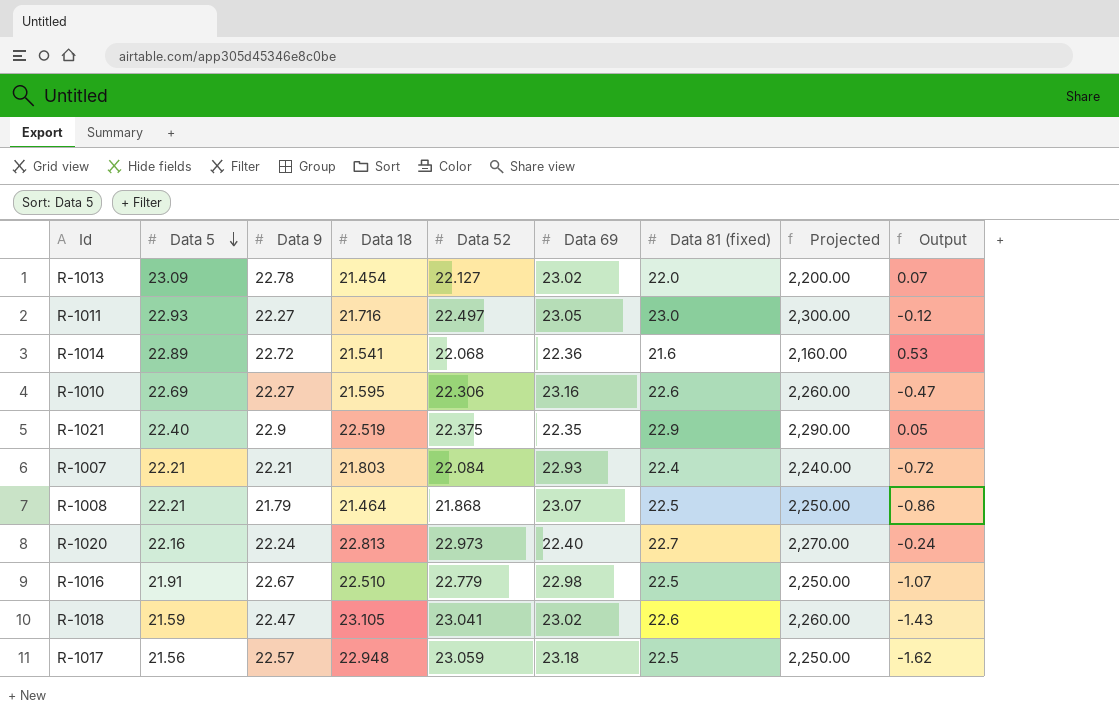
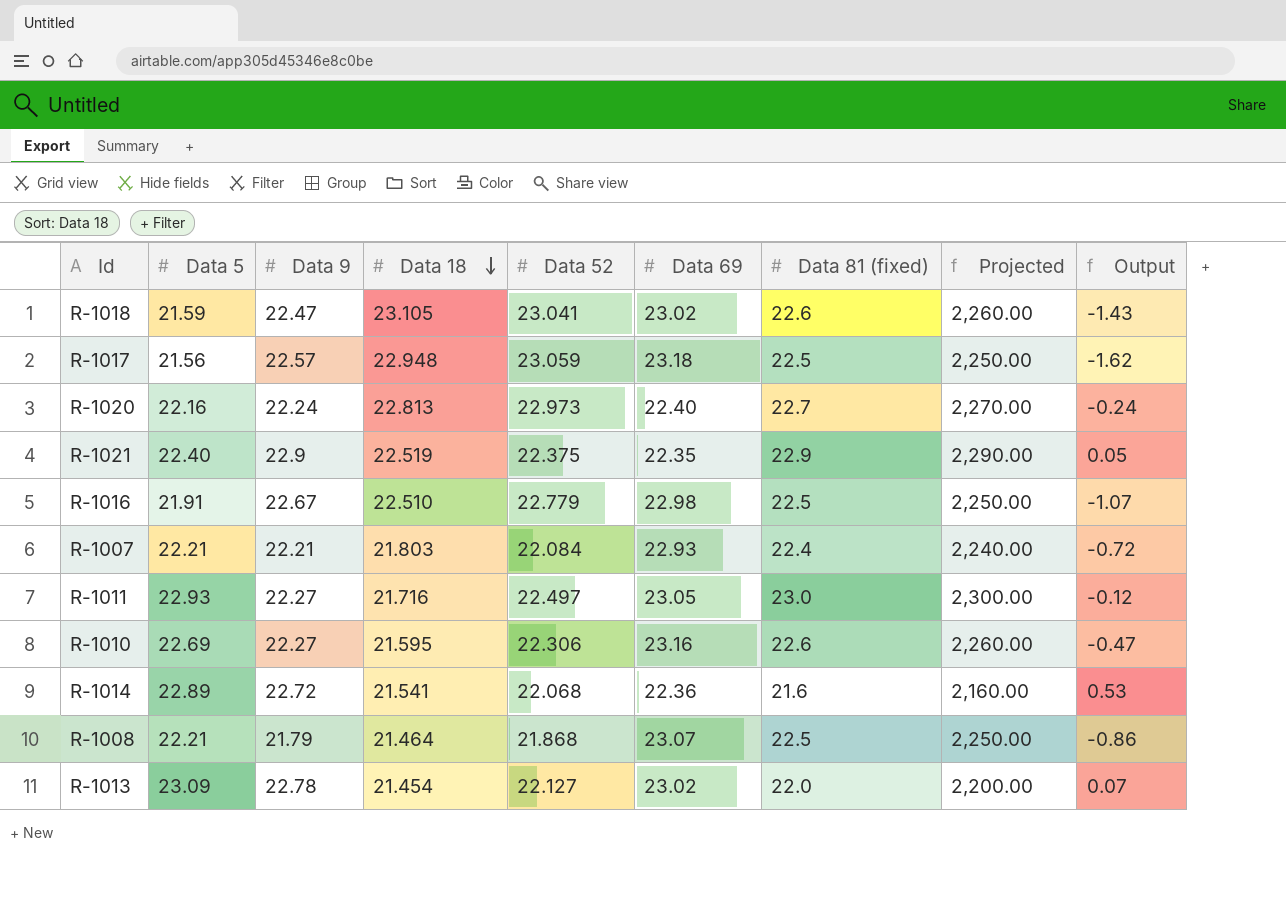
row order: Data 5 descending -> Data 18 descending

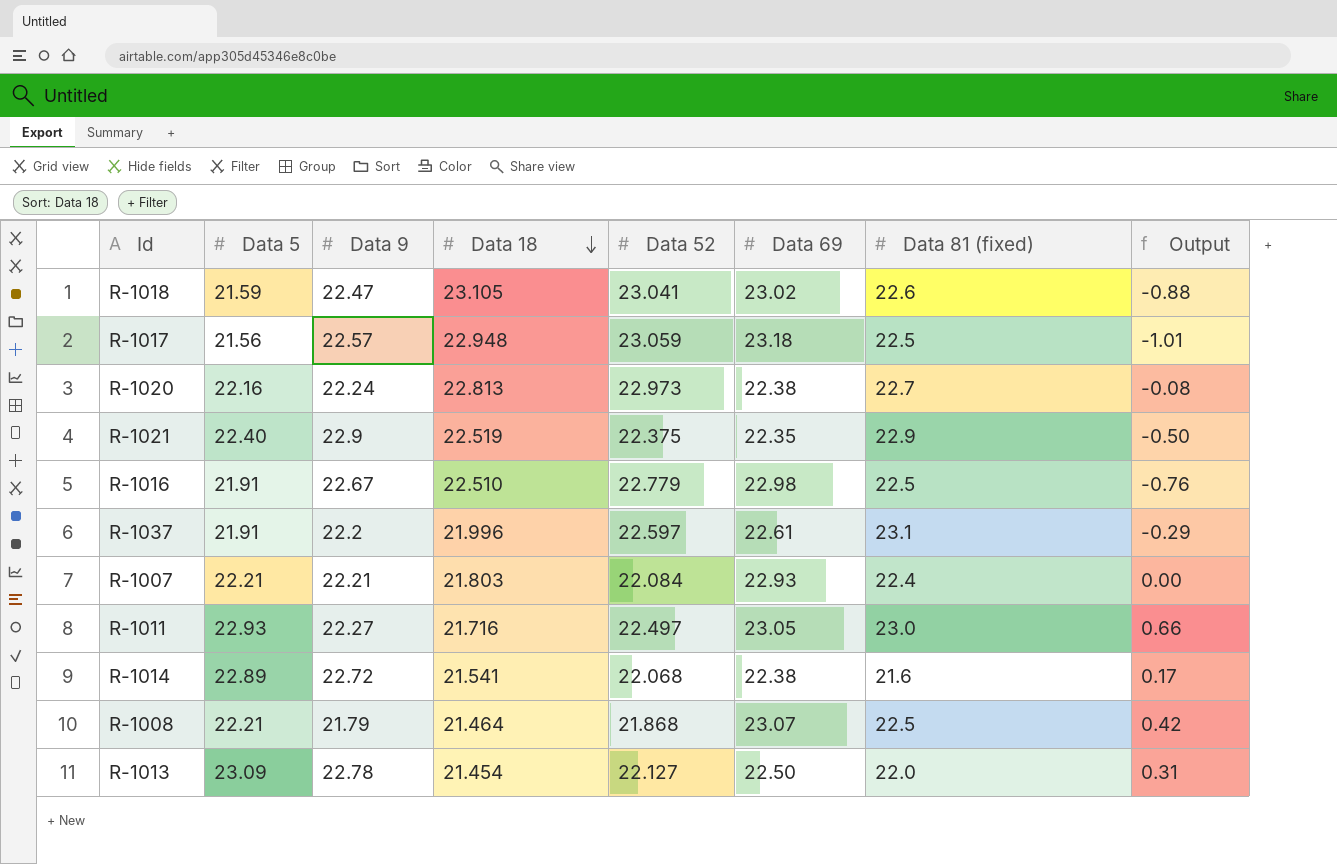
column Projected | formula: [Data 81 (fixed)] * 100 -> none
column Output | formula: [Data 5] - [Data 69] -> [Data 5] - [Data 9]
row R-1010: 22.69 | 22.27 | 21.595 | 22.306 | 23.16 | 22.6 | 2,260.00 | -0.47 -> none
R-1020 | Data 69: 22.40 -> 22.38
row R-1037: none -> 21.91 | 22.2 | 21.996 | 22.597 | 22.61 | 23.1 | -0.29
R-1014 | Data 69: 22.36 -> 22.38
R-1013 | Data 69: 23.02 -> 22.50

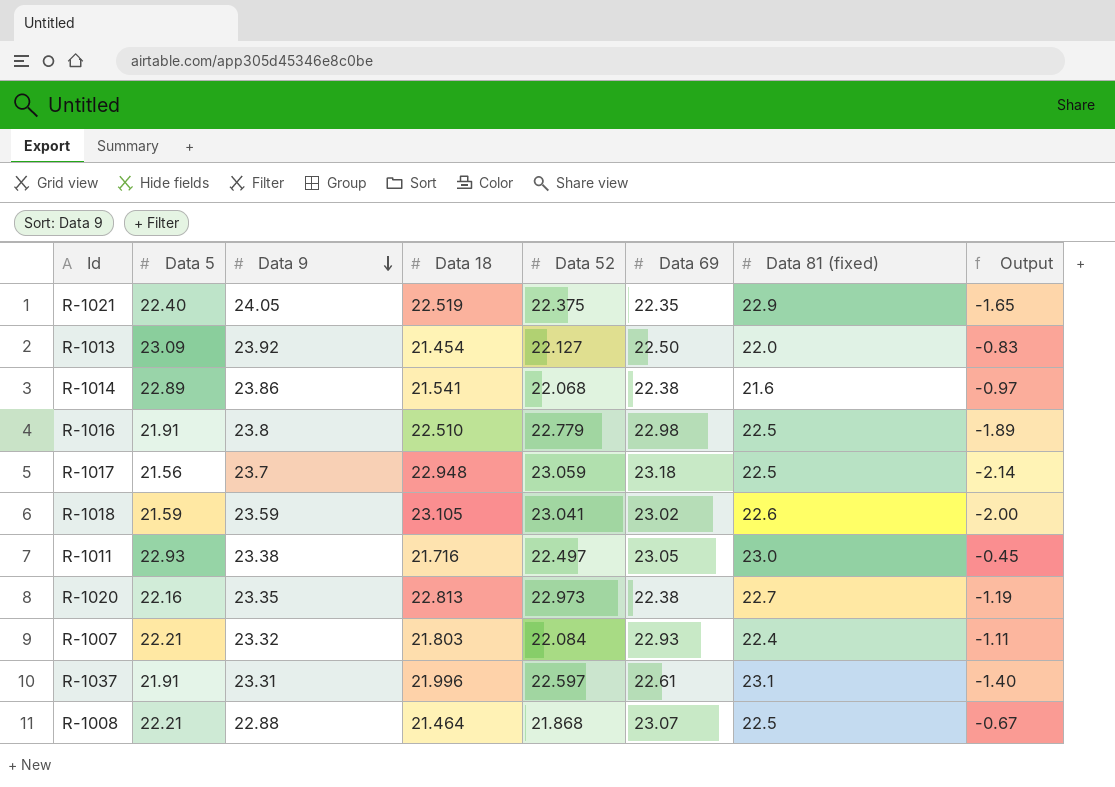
row order: Data 18 descending -> Data 9 descending
R-1021 | Data 9: 22.9 -> 24.05
R-1021 | Output: -0.50 -> -1.65
R-1013 | Data 9: 22.78 -> 23.92
R-1013 | Output: 0.31 -> -0.83
R-1014 | Data 9: 22.72 -> 23.86
R-1014 | Output: 0.17 -> -0.97
R-1016 | Data 9: 22.67 -> 23.8
R-1016 | Output: -0.76 -> -1.89
R-1017 | Data 9: 22.57 -> 23.7
R-1017 | Output: -1.01 -> -2.14
R-1018 | Data 9: 22.47 -> 23.59
R-1018 | Output: -0.88 -> -2.00
R-1011 | Data 9: 22.27 -> 23.38
R-1011 | Output: 0.66 -> -0.45
R-1020 | Data 9: 22.24 -> 23.35
R-1020 | Output: -0.08 -> -1.19
R-1007 | Data 9: 22.21 -> 23.32
R-1007 | Output: 0.00 -> -1.11
R-1037 | Data 9: 22.2 -> 23.31
R-1037 | Output: -0.29 -> -1.40
R-1008 | Data 9: 21.79 -> 22.88
R-1008 | Output: 0.42 -> -0.67

